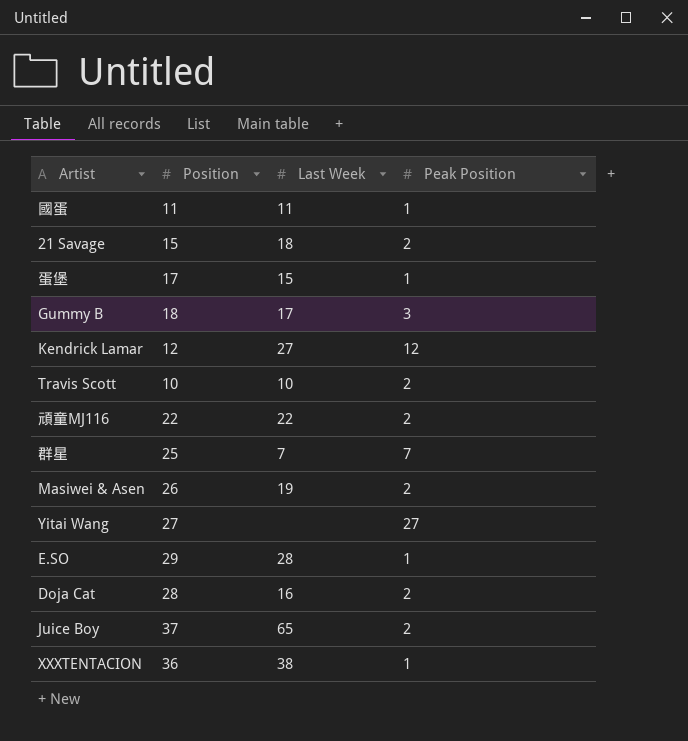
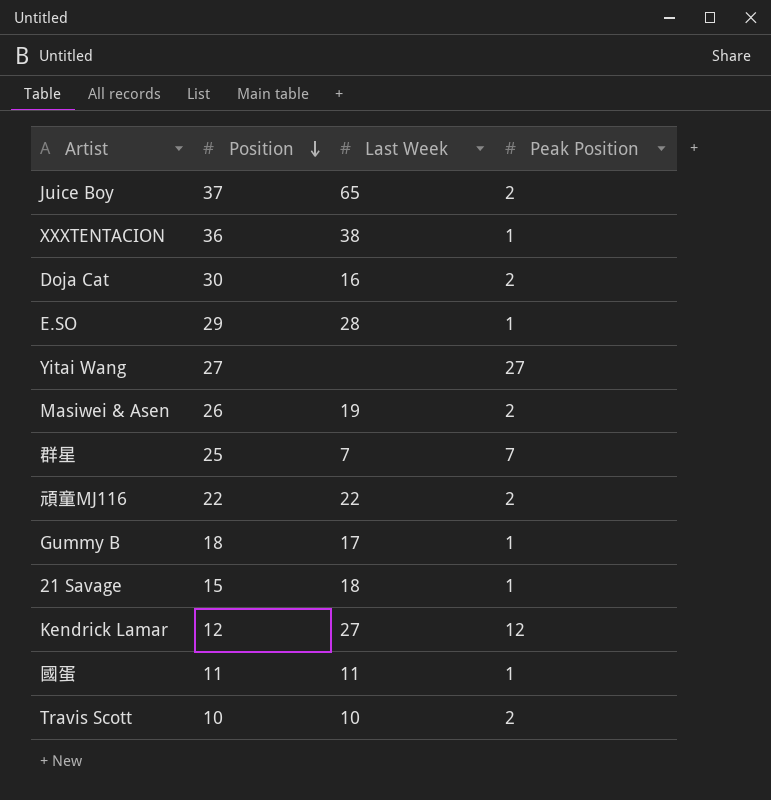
row order: none -> Position descending
row 蛋堡: 17 | 15 | 1 -> none
Doja Cat | Position: 28 -> 30
Gummy B | Peak Position: 3 -> 1
21 Savage | Peak Position: 2 -> 1

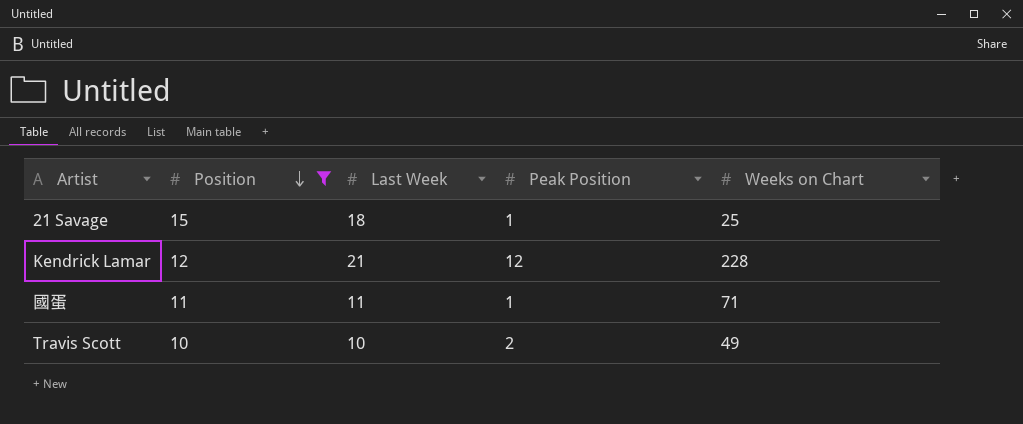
filter: none -> Position <= 15
column Weeks on Chart | position: none -> 5
Kendrick Lamar | Last Week: 27 -> 21

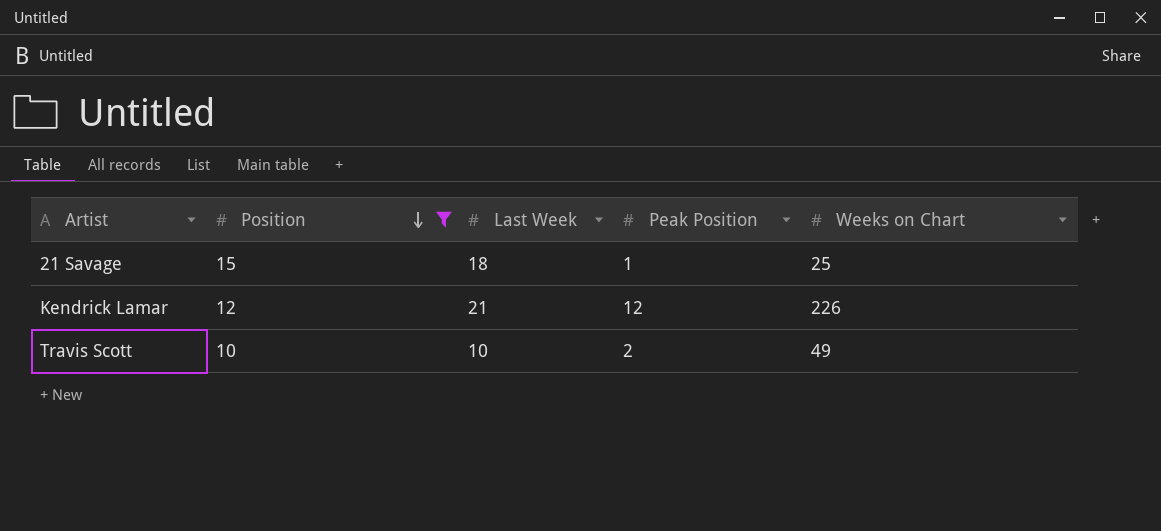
row 國蛋: 11 | 11 | 1 | 71 -> none
Kendrick Lamar | Weeks on Chart: 228 -> 226

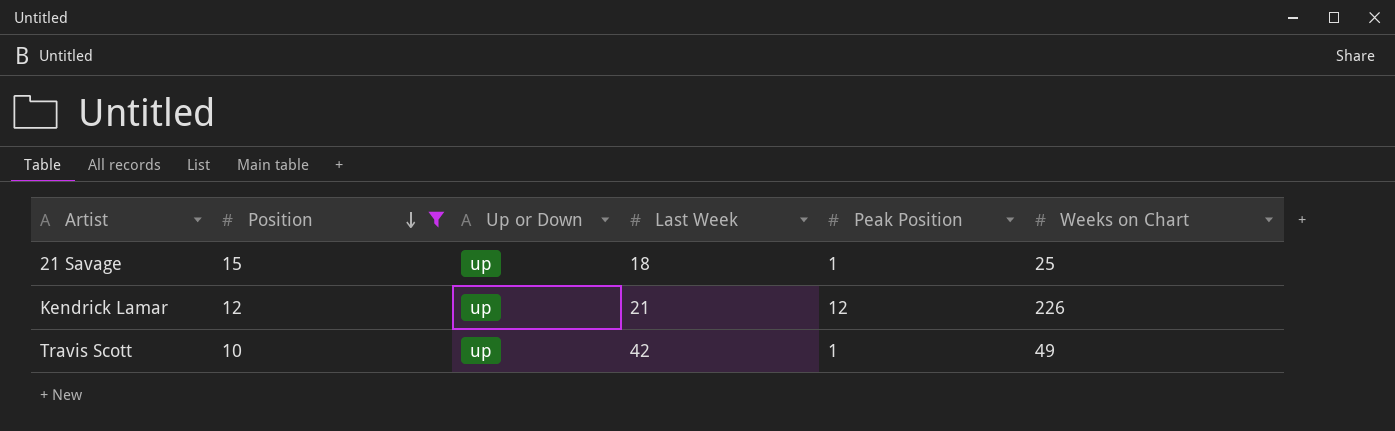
column Up or Down | position: none -> 3
Travis Scott | Last Week: 10 -> 42
Travis Scott | Peak Position: 2 -> 1

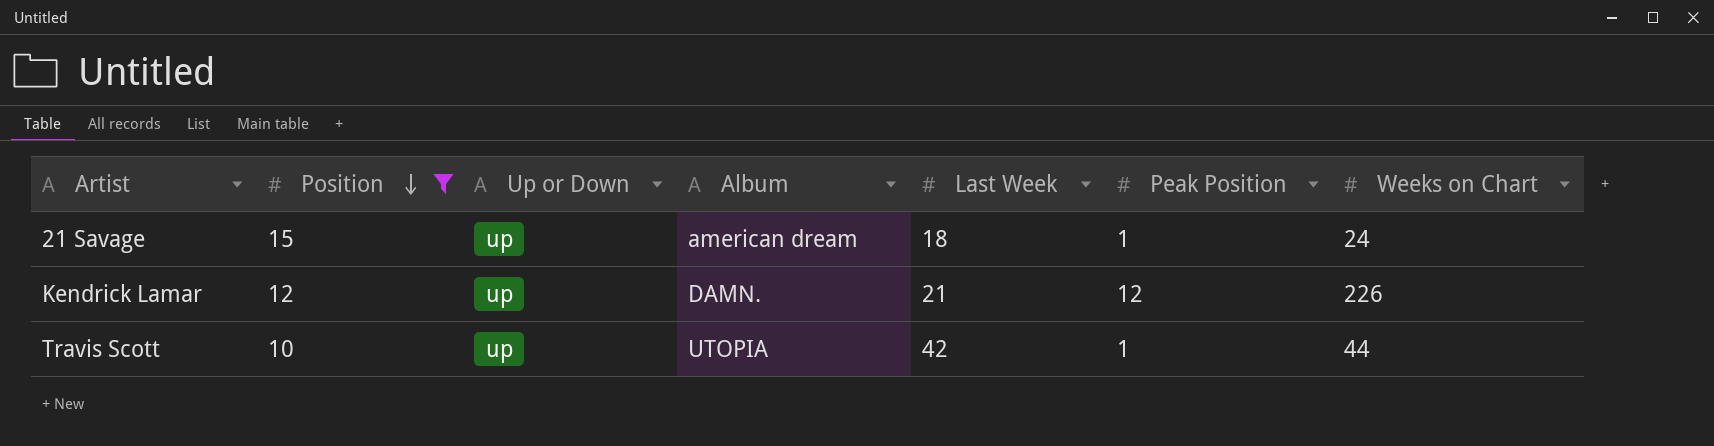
column Album | position: none -> 4
21 Savage | Weeks on Chart: 25 -> 24
Travis Scott | Weeks on Chart: 49 -> 44

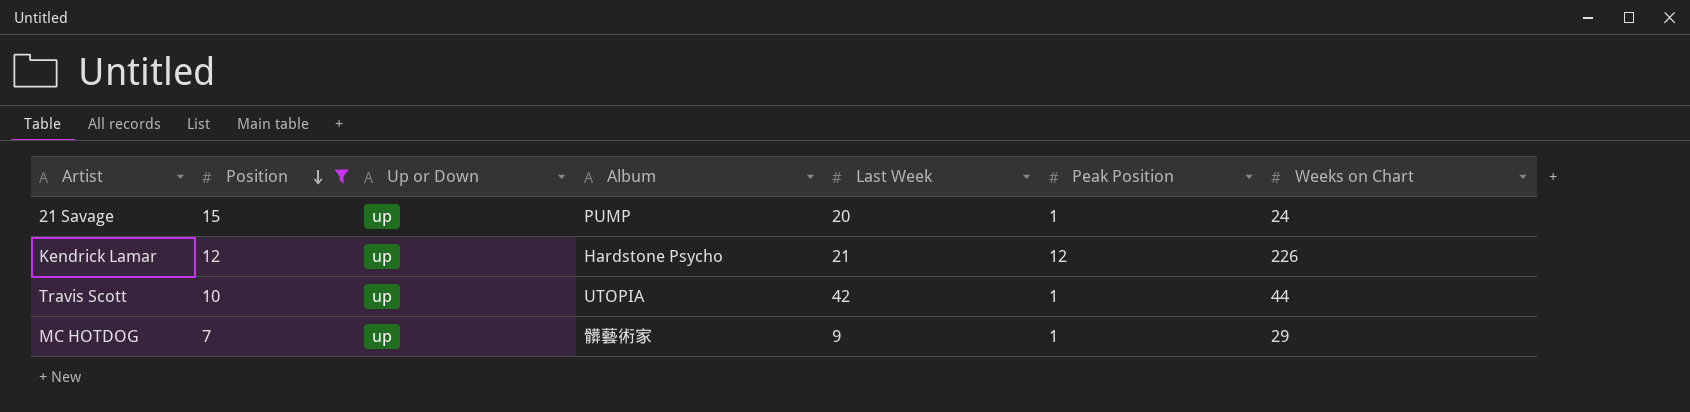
21 Savage | Album: american dream -> PUMP
21 Savage | Last Week: 18 -> 20
Kendrick Lamar | Album: DAMN. -> Hardstone Psycho
row MC HOTDOG: none -> 7 | up | 髒藝術家 | 9 | 1 | 29

